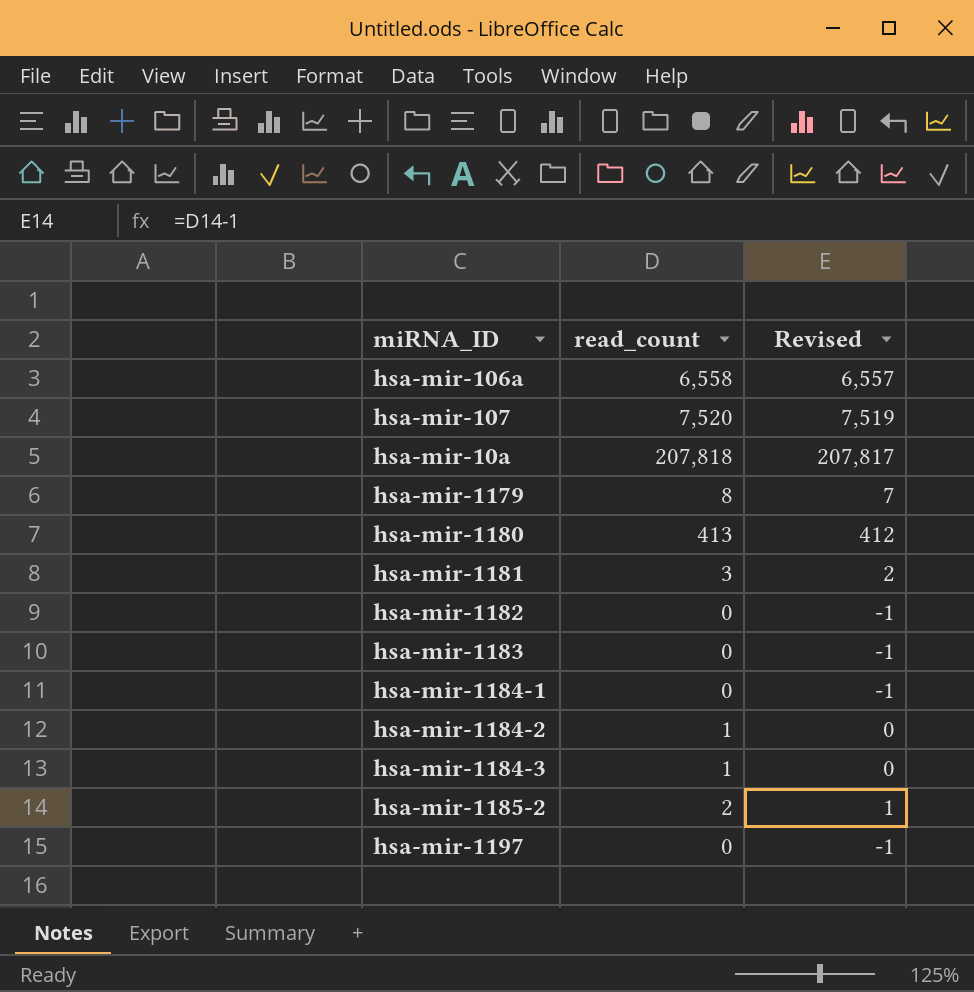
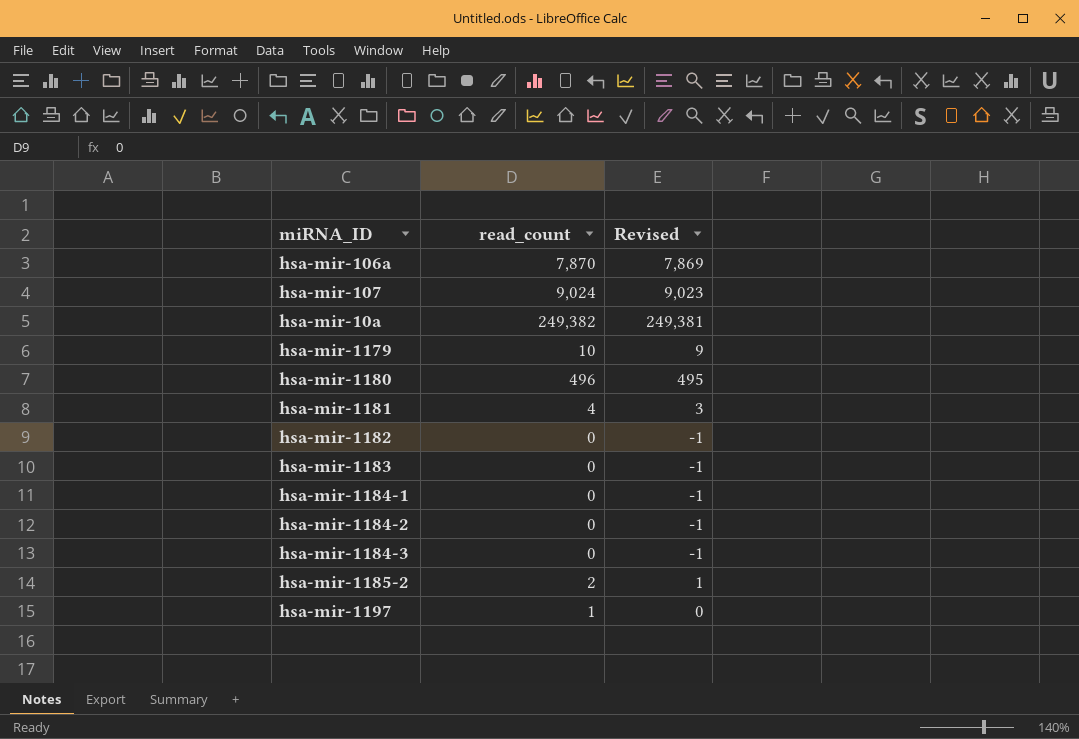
hsa-mir-106a | read_count: 6,558 -> 7,870
hsa-mir-106a | Revised: 6,557 -> 7,869
hsa-mir-107 | read_count: 7,520 -> 9,024
hsa-mir-107 | Revised: 7,519 -> 9,023
hsa-mir-10a | read_count: 207,818 -> 249,382
hsa-mir-10a | Revised: 207,817 -> 249,381
hsa-mir-1179 | read_count: 8 -> 10
hsa-mir-1179 | Revised: 7 -> 9
hsa-mir-1180 | read_count: 413 -> 496
hsa-mir-1180 | Revised: 412 -> 495
hsa-mir-1181 | read_count: 3 -> 4
hsa-mir-1181 | Revised: 2 -> 3
hsa-mir-1184-2 | read_count: 1 -> 0
hsa-mir-1184-2 | Revised: 0 -> -1
hsa-mir-1184-3 | read_count: 1 -> 0
hsa-mir-1184-3 | Revised: 0 -> -1
hsa-mir-1197 | read_count: 0 -> 1
hsa-mir-1197 | Revised: -1 -> 0

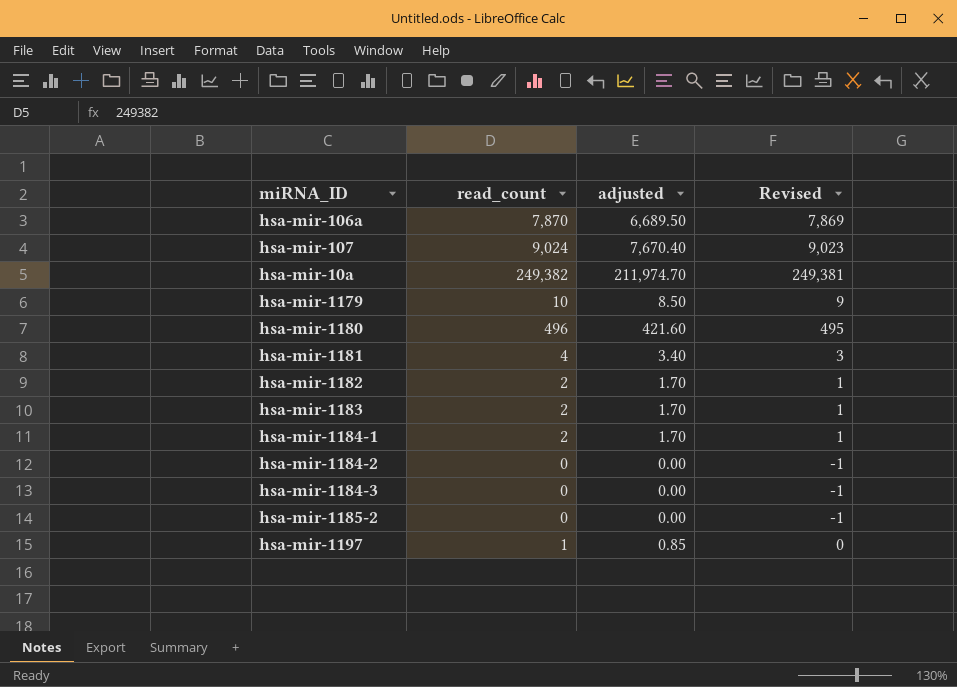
column adjusted | formula: none -> [read_count] * 0.85
hsa-mir-1182 | read_count: 0 -> 2
hsa-mir-1182 | Revised: -1 -> 1
hsa-mir-1183 | read_count: 0 -> 2
hsa-mir-1183 | Revised: -1 -> 1
hsa-mir-1184-1 | read_count: 0 -> 2
hsa-mir-1184-1 | Revised: -1 -> 1
hsa-mir-1185-2 | read_count: 2 -> 0
hsa-mir-1185-2 | Revised: 1 -> -1

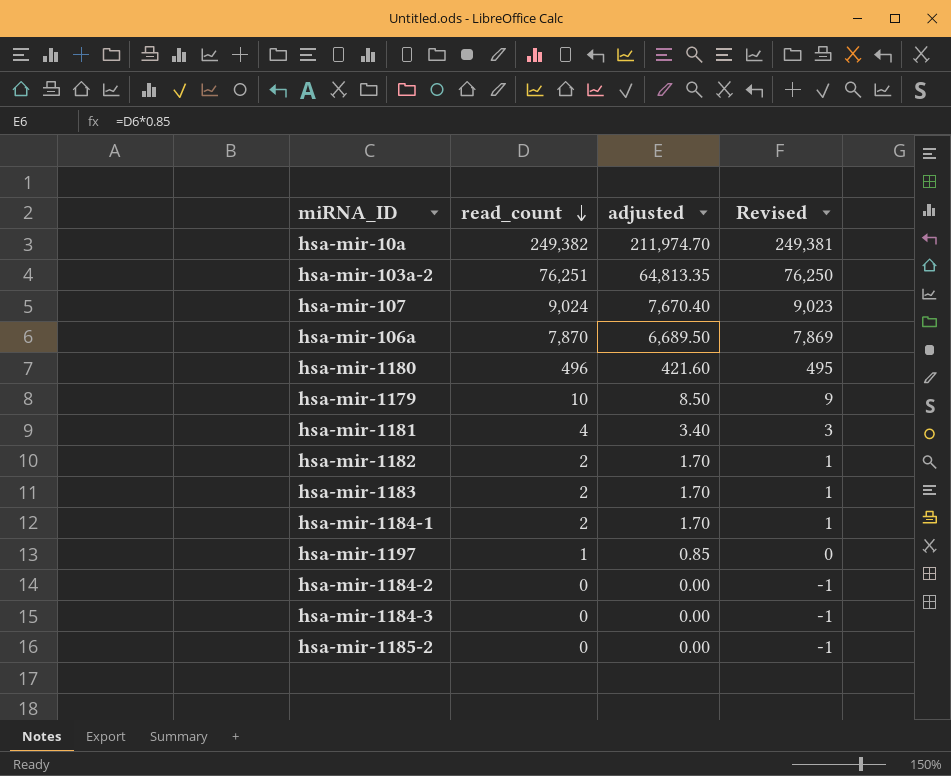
row order: none -> read_count descending
row hsa-mir-103a-2: none -> 76,251 | 64,813.35 | 76,250

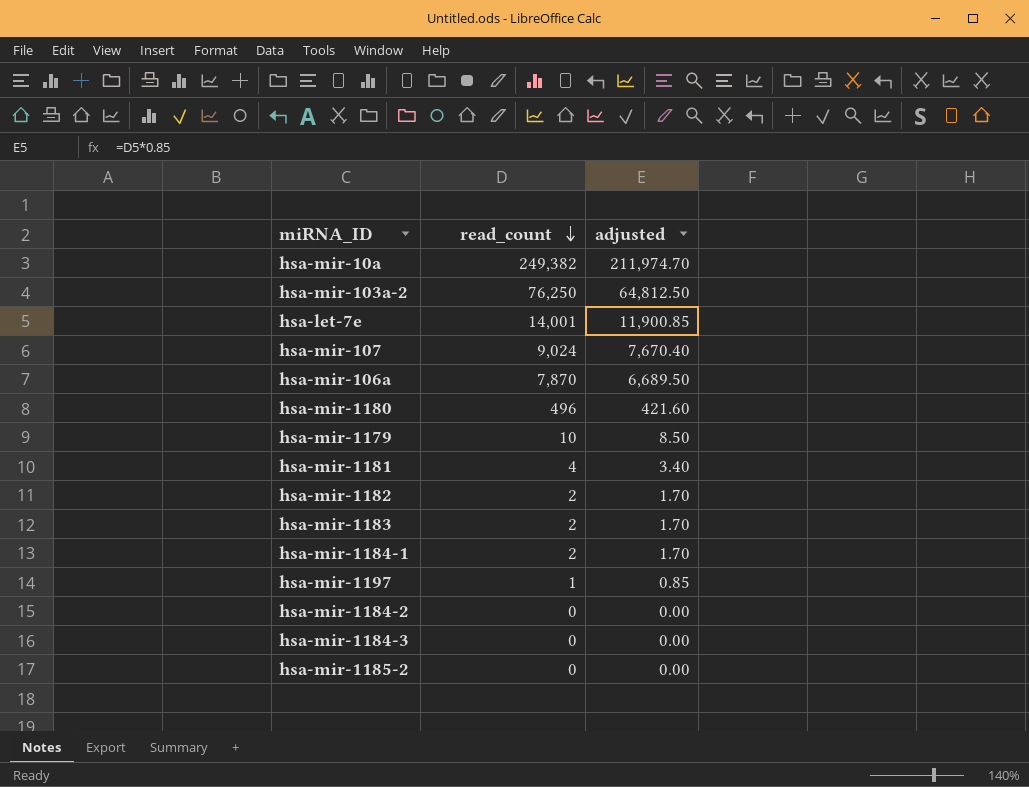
column Revised | formula: [read_count] - 1 -> none
hsa-mir-103a-2 | read_count: 76,251 -> 76,250
hsa-mir-103a-2 | adjusted: 64,813.35 -> 64,812.50
row hsa-let-7e: none -> 14,001 | 11,900.85

